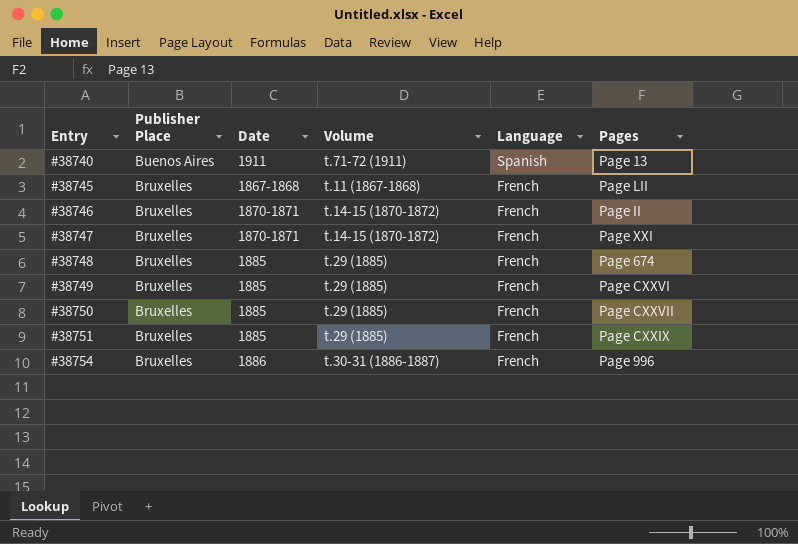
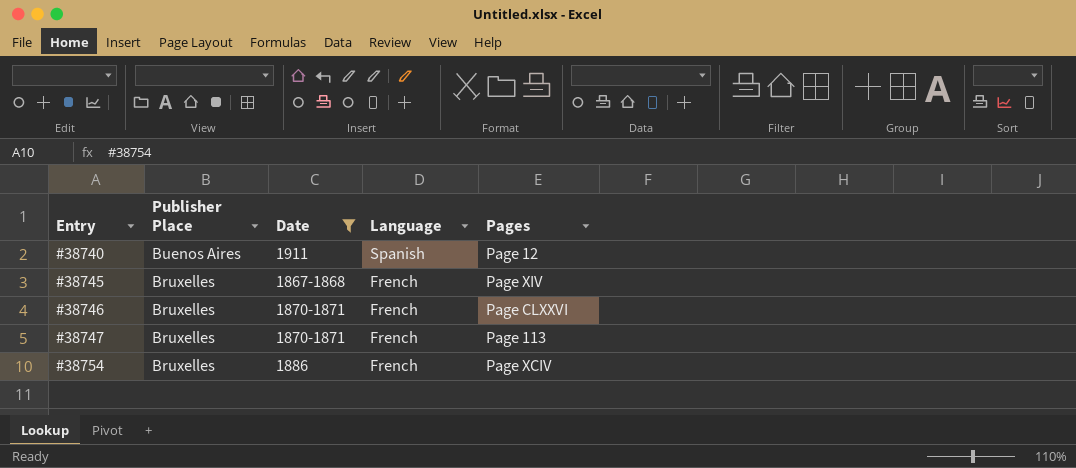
filter: none -> Date != 1885
column Volume | position: 4 -> none
#38740 | Pages: Page 13 -> Page 12
#38745 | Pages: Page LII -> Page XIV
#38746 | Pages: Page II -> Page CLXXVI
#38747 | Pages: Page XXI -> Page 113
#38754 | Pages: Page 996 -> Page XCIV

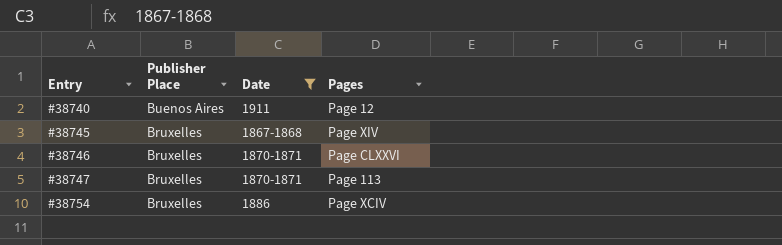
column Language | position: 4 -> none

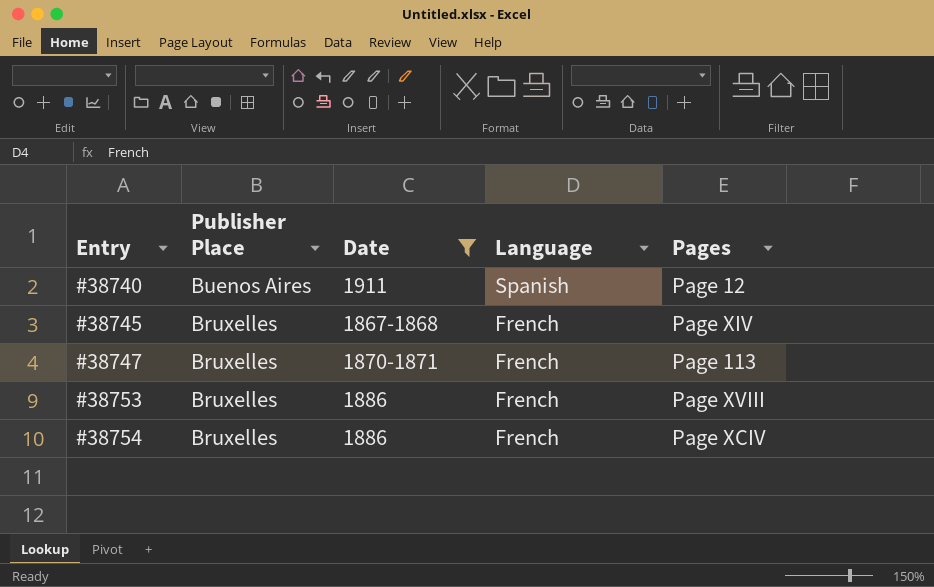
column Language | position: none -> 4
row #38746: Bruxelles | 1870-1871 | Page CLXXVI -> none
row #38753: none -> Bruxelles | 1886 | French | Page XVIII

